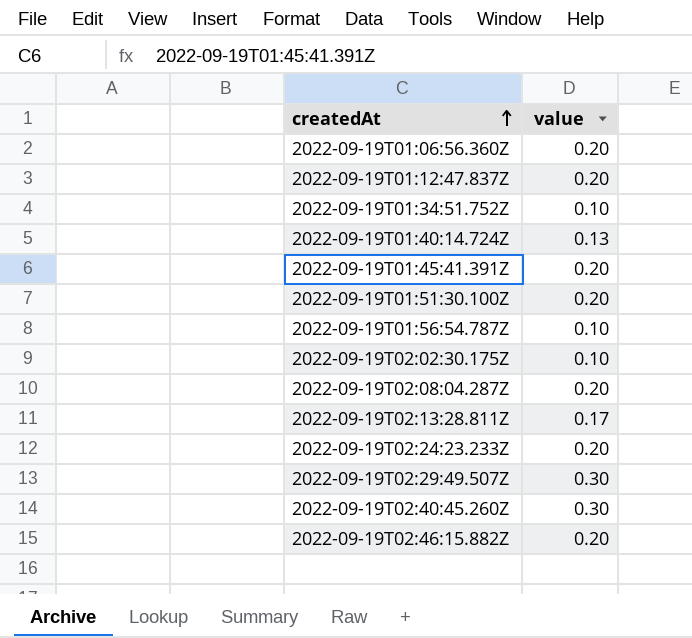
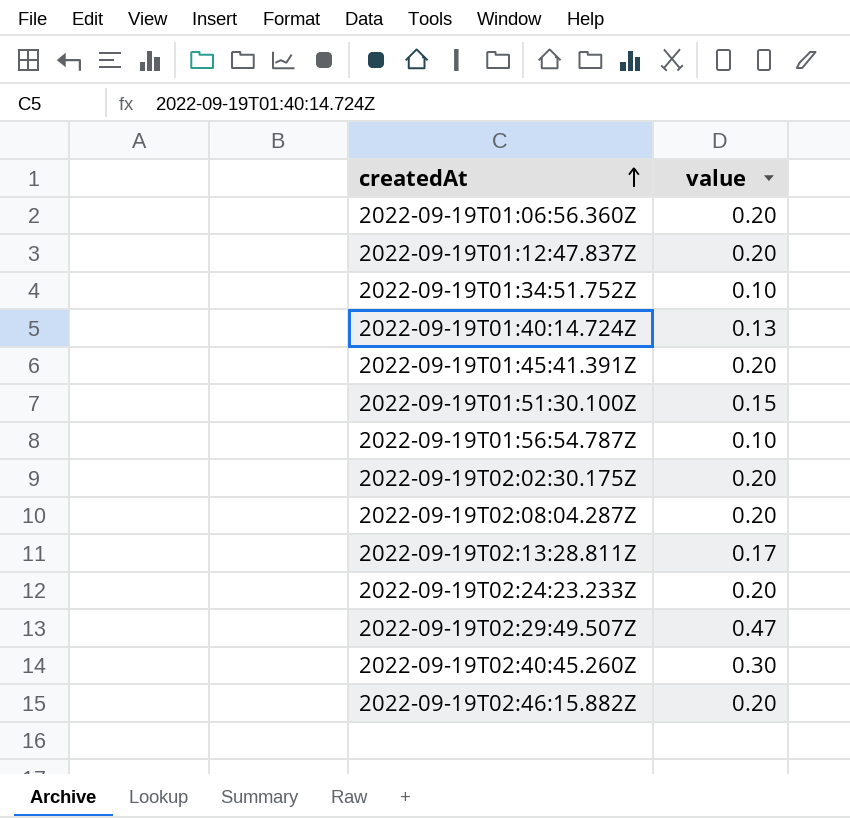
2022-09-19T01:51:30.100Z | value: 0.20 -> 0.15
2022-09-19T02:02:30.175Z | value: 0.10 -> 0.20
2022-09-19T02:29:49.507Z | value: 0.30 -> 0.47

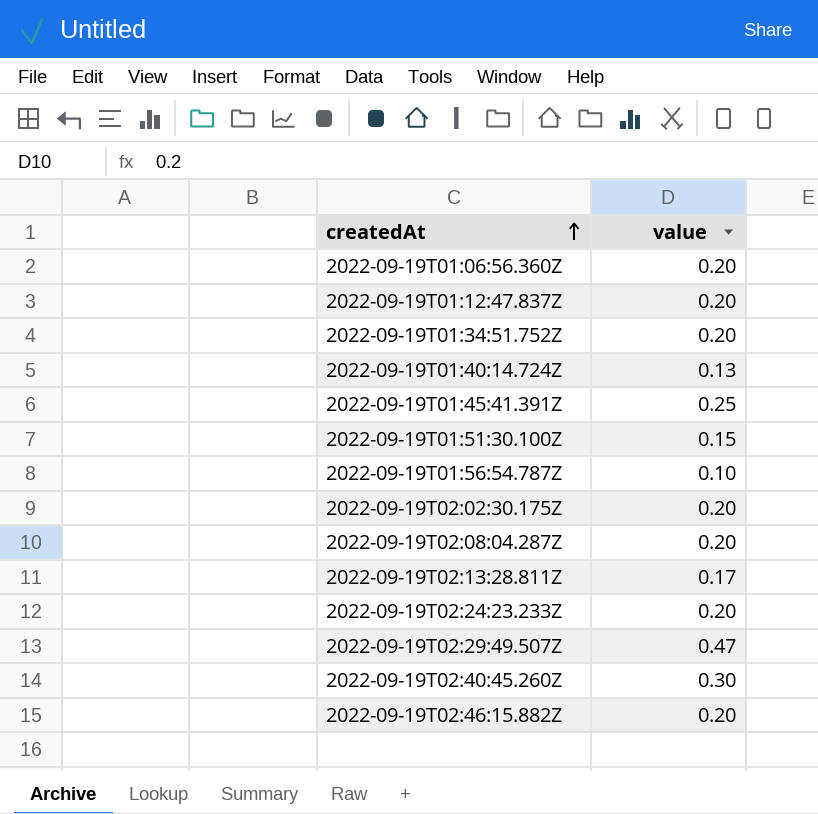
2022-09-19T01:34:51.752Z | value: 0.10 -> 0.20
2022-09-19T01:45:41.391Z | value: 0.20 -> 0.25

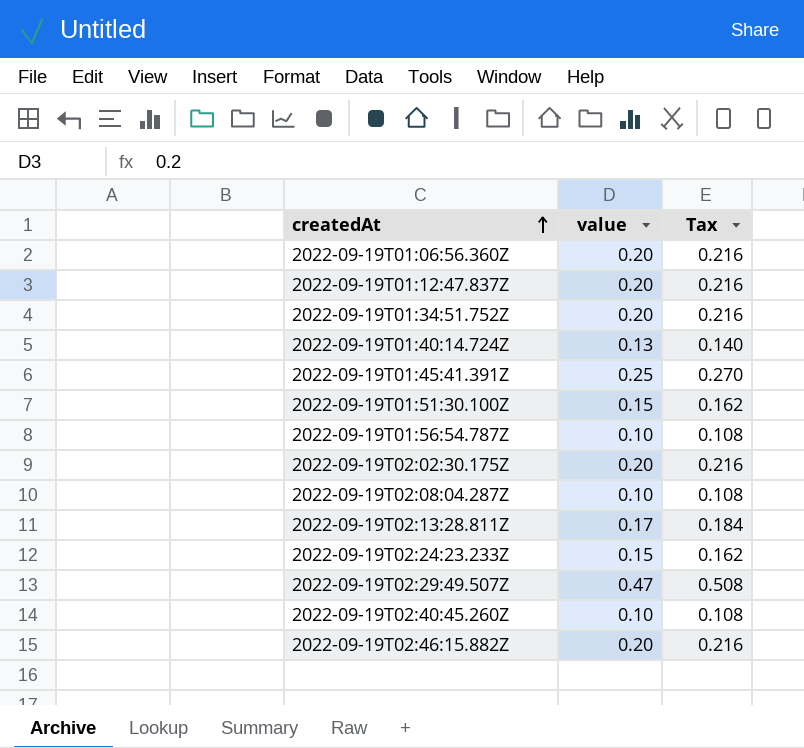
column Tax | formula: none -> [value] * 1.08
2022-09-19T02:08:04.287Z | value: 0.20 -> 0.10
2022-09-19T02:24:23.233Z | value: 0.20 -> 0.15
2022-09-19T02:40:45.260Z | value: 0.30 -> 0.10

